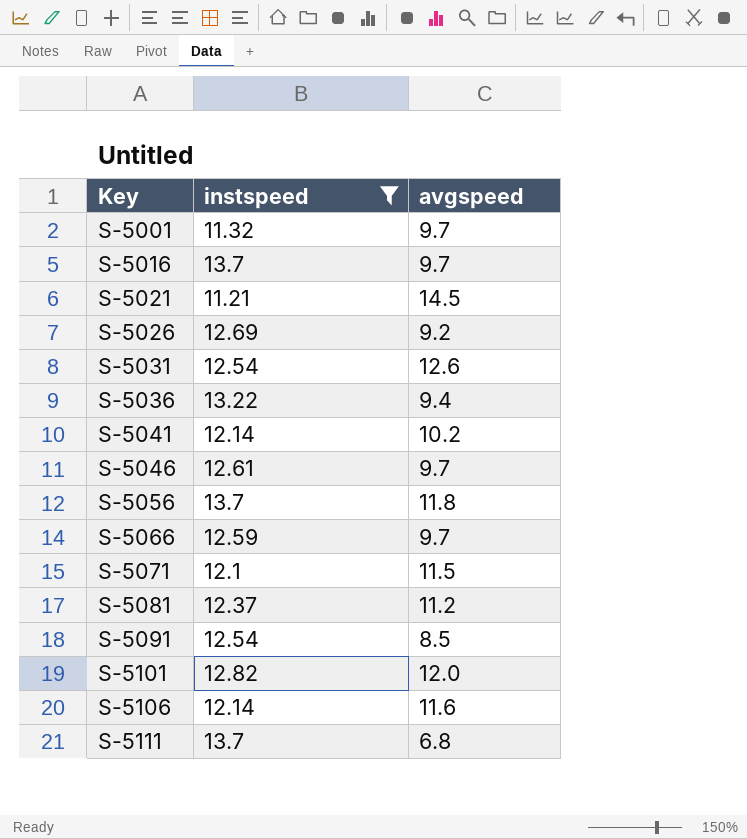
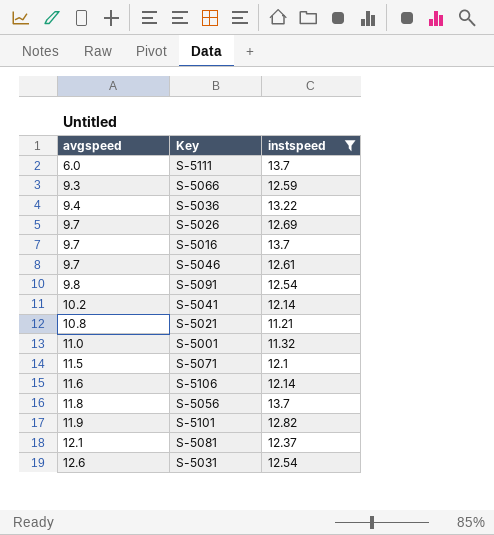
row order: Key ascending -> avgspeed ascending
column avgspeed | position: 3 -> 1
S-5111 | avgspeed: 6.8 -> 6.0
S-5066 | avgspeed: 9.7 -> 9.3
S-5026 | avgspeed: 9.2 -> 9.7
S-5091 | avgspeed: 8.5 -> 9.8
S-5021 | avgspeed: 14.5 -> 10.8
S-5001 | avgspeed: 9.7 -> 11.0
S-5101 | avgspeed: 12.0 -> 11.9
S-5081 | avgspeed: 11.2 -> 12.1

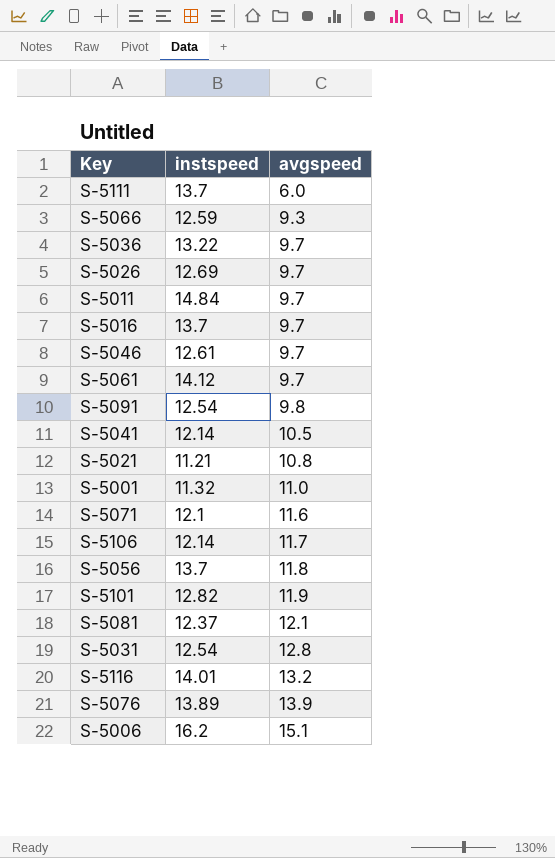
filter: instspeed <= 13.7 -> none
column avgspeed | position: 1 -> 3
S-5036 | avgspeed: 9.4 -> 9.7
S-5041 | avgspeed: 10.2 -> 10.5
S-5071 | avgspeed: 11.5 -> 11.6
S-5106 | avgspeed: 11.6 -> 11.7
S-5031 | avgspeed: 12.6 -> 12.8

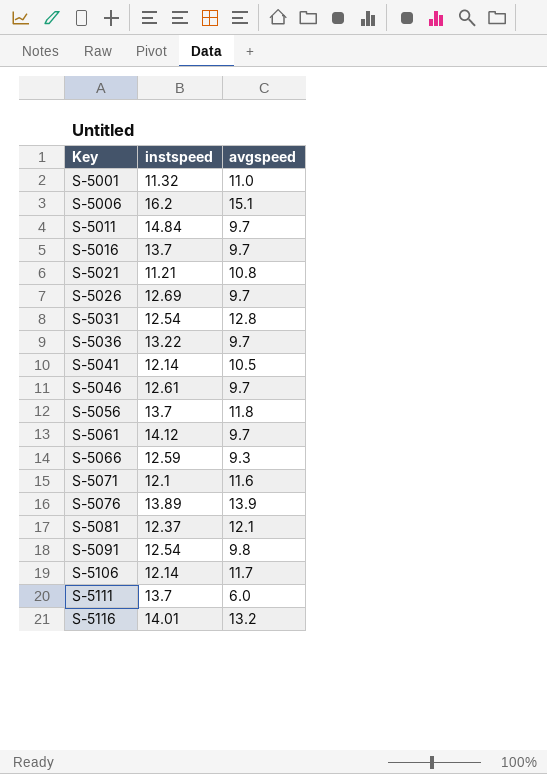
row order: avgspeed ascending -> Key ascending
row S-5101: 12.82 | 11.9 -> none

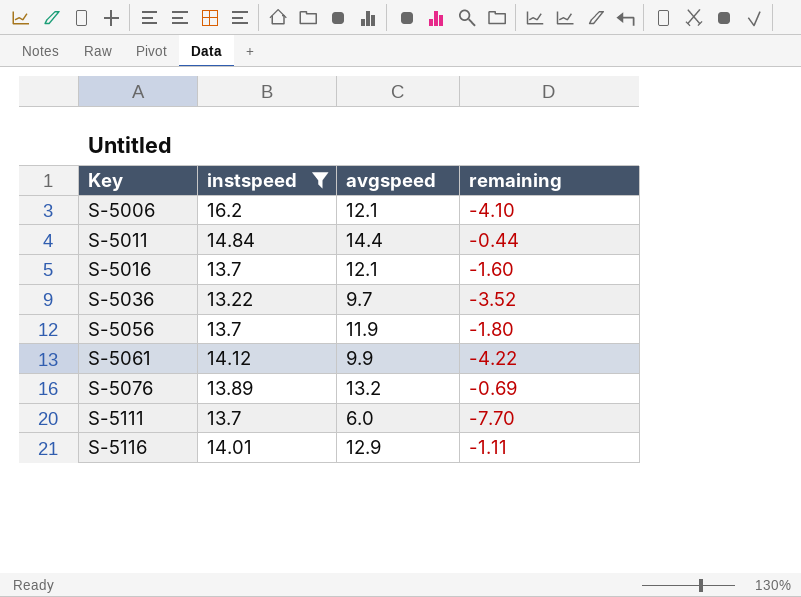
filter: none -> instspeed >= 13.22
column remaining | formula: none -> [avgspeed] - [instspeed]
S-5006 | avgspeed: 15.1 -> 12.1
S-5011 | avgspeed: 9.7 -> 14.4
S-5016 | avgspeed: 9.7 -> 12.1
S-5056 | avgspeed: 11.8 -> 11.9
S-5061 | avgspeed: 9.7 -> 9.9
S-5076 | avgspeed: 13.9 -> 13.2
S-5116 | avgspeed: 13.2 -> 12.9

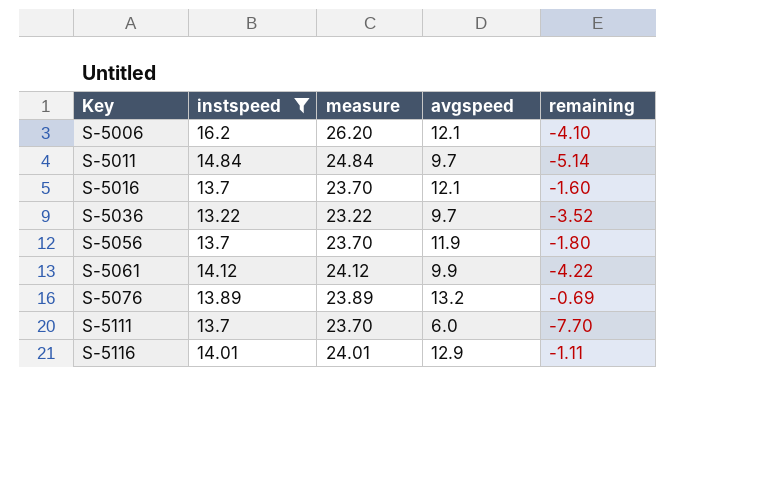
column measure | formula: none -> [instspeed] + 10
S-5011 | avgspeed: 14.4 -> 9.7
S-5011 | remaining: -0.44 -> -5.14

